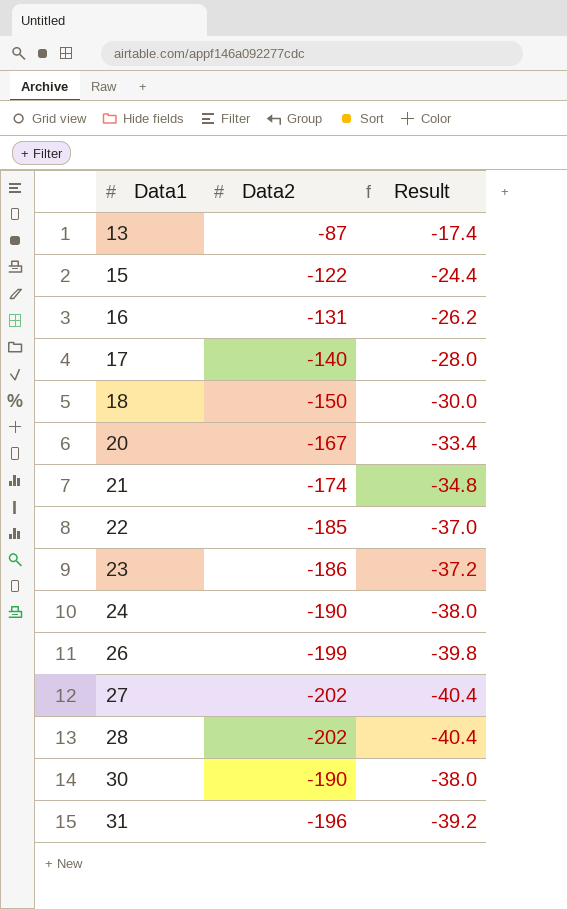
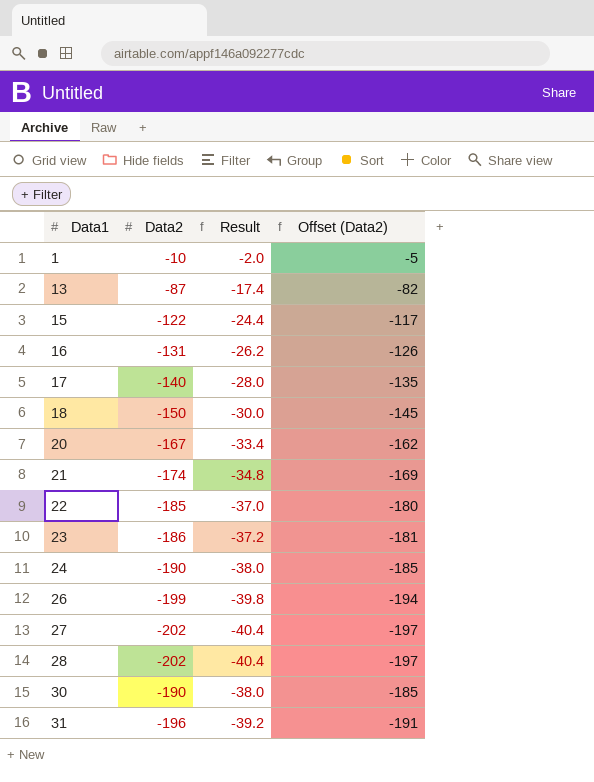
column Offset (Data2) | formula: none -> [Data2] + 5
row 1: none -> -10 | -2.0 | -5

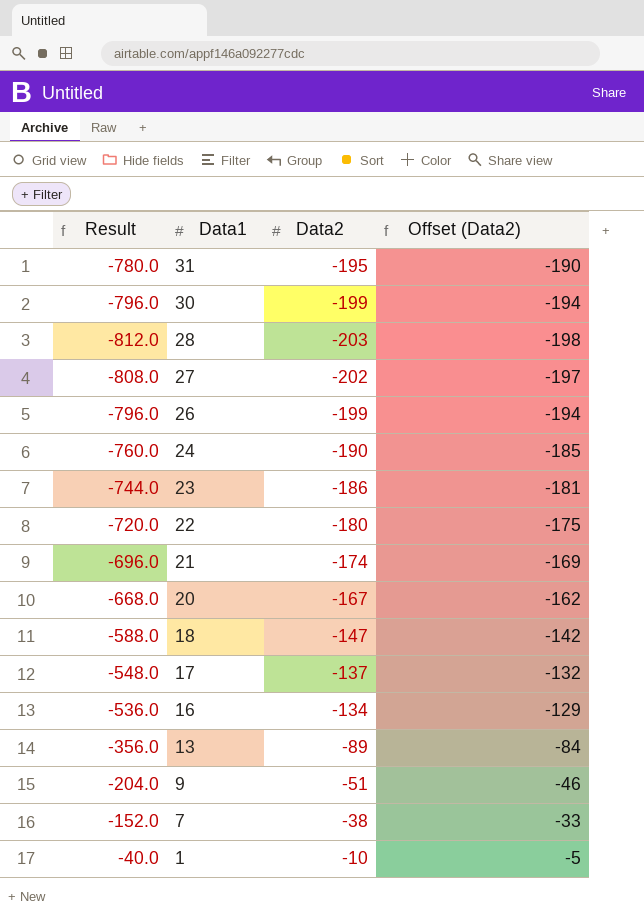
row order: Data1 ascending -> Data1 descending
column Result | formula: [Data2] * 0.2 -> [Data2] * 4
column Result | position: 3 -> 1
row 15: -122 | -24.4 | -117 -> none
31 | Data2: -196 -> -195
31 | Offset (Data2): -191 -> -190
30 | Data2: -190 -> -199
30 | Offset (Data2): -185 -> -194
28 | Data2: -202 -> -203
28 | Offset (Data2): -197 -> -198
22 | Data2: -185 -> -180
22 | Offset (Data2): -180 -> -175
18 | Data2: -150 -> -147
18 | Offset (Data2): -145 -> -142
17 | Data2: -140 -> -137
17 | Offset (Data2): -135 -> -132
16 | Data2: -131 -> -134
16 | Offset (Data2): -126 -> -129
13 | Data2: -87 -> -89
13 | Offset (Data2): -82 -> -84
row 9: none -> -204.0 | -51 | -46
row 7: none -> -152.0 | -38 | -33

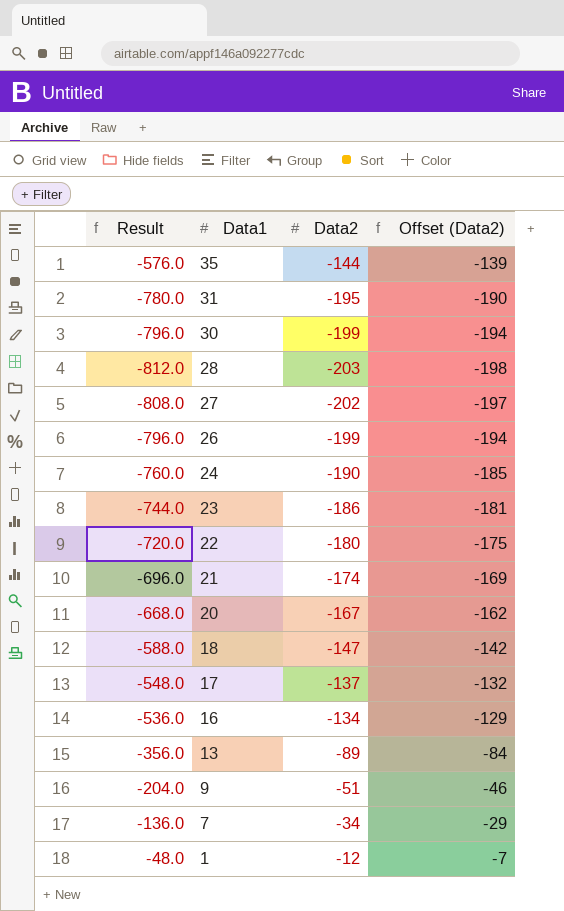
row 35: none -> -576.0 | -144 | -139
7 | Result: -152.0 -> -136.0
7 | Data2: -38 -> -34
7 | Offset (Data2): -33 -> -29
1 | Result: -40.0 -> -48.0
1 | Data2: -10 -> -12
1 | Offset (Data2): -5 -> -7

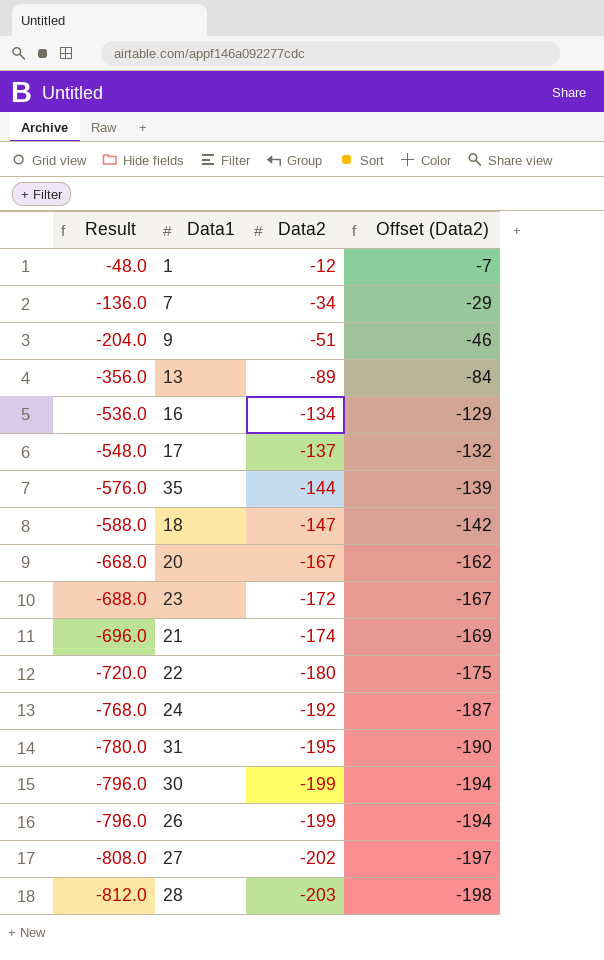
row order: Data1 descending -> Result descending
23 | Result: -744.0 -> -688.0
23 | Data2: -186 -> -172
23 | Offset (Data2): -181 -> -167
24 | Result: -760.0 -> -768.0
24 | Data2: -190 -> -192
24 | Offset (Data2): -185 -> -187

